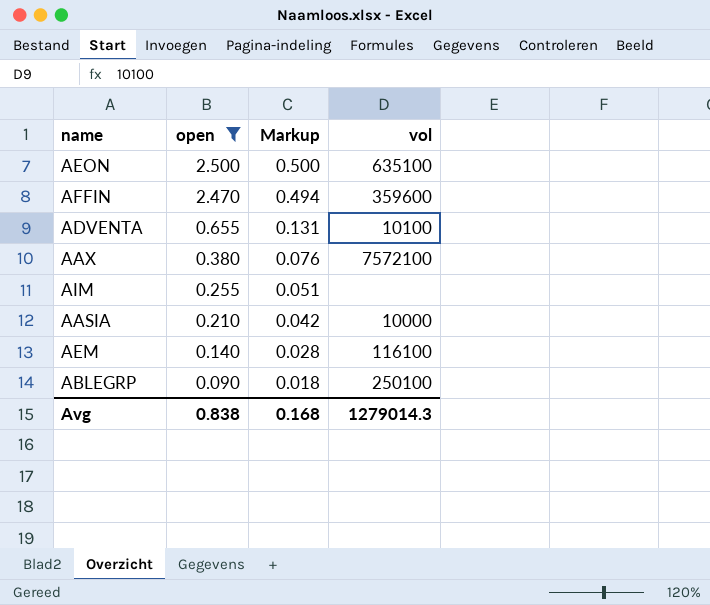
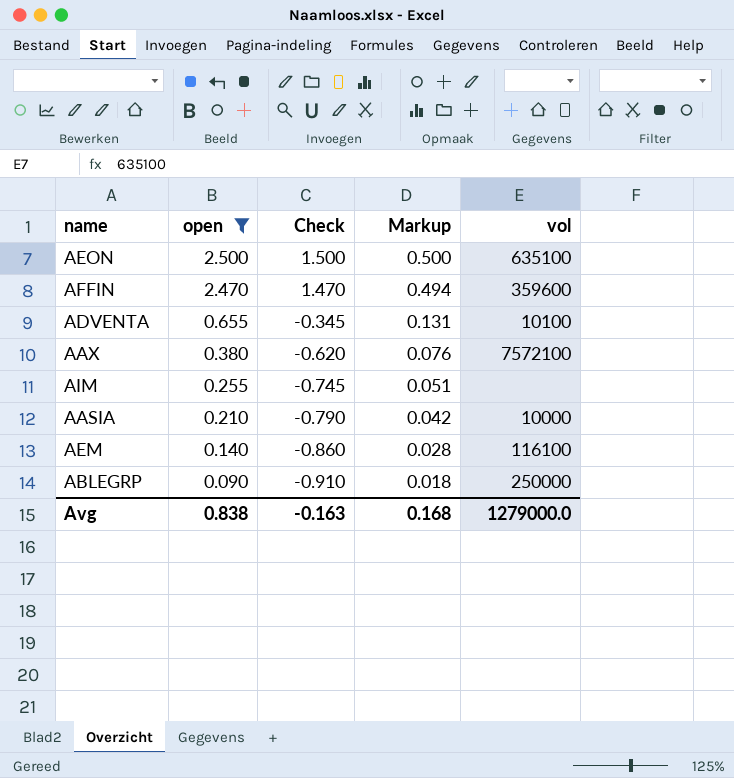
column Check | formula: none -> [open] - 1
ABLEGRP | vol: 250100 -> 250000
Avg | vol: 1279014.3 -> 1279000.0

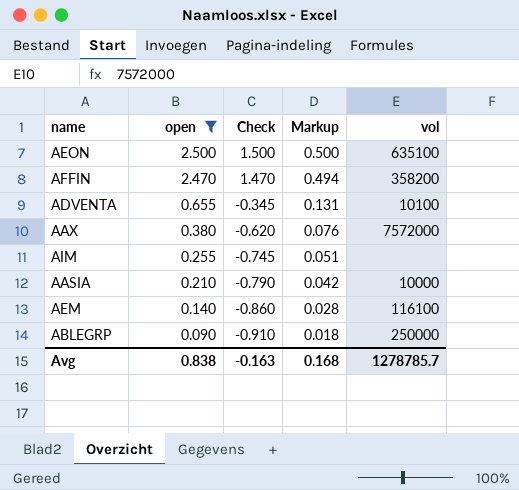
AFFIN | vol: 359600 -> 358200
AAX | vol: 7572100 -> 7572000
Avg | vol: 1279000.0 -> 1278785.7

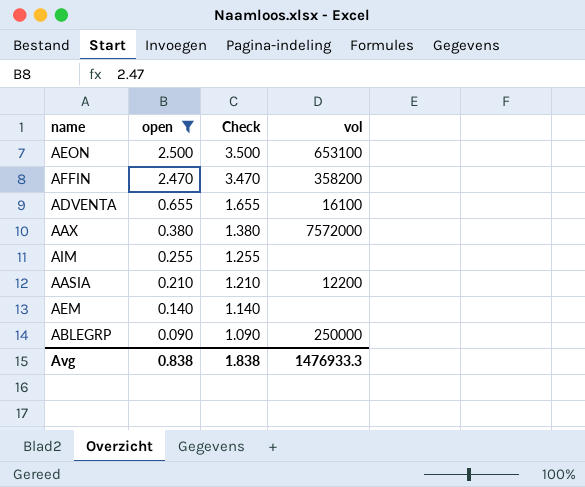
column Markup | formula: [open] * 0.2 -> none
column Check | formula: [open] - 1 -> [open] + 1
AEON | vol: 635100 -> 653100
ADVENTA | vol: 10100 -> 16100
AASIA | vol: 10000 -> 12200
AEM | vol: 116100 -> none
Avg | Check: -0.163 -> 1.838
Avg | vol: 1278785.7 -> 1476933.3

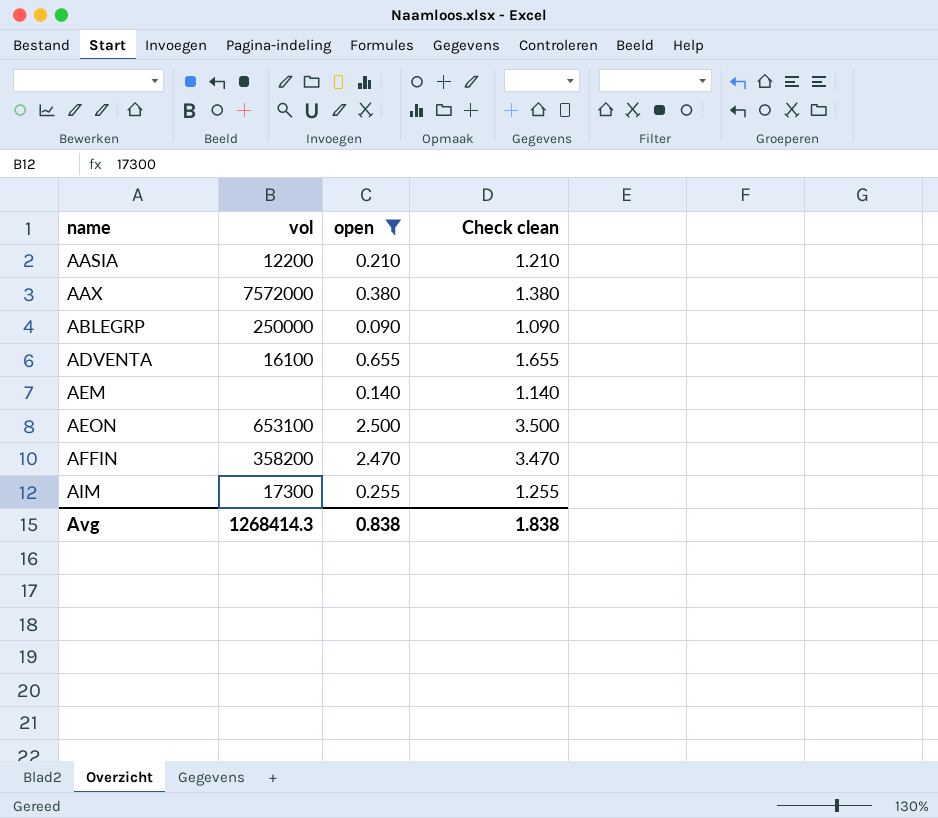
row order: open descending -> name ascending
column vol | position: 4 -> 2
column name: Check -> Check clean
AIM | vol: none -> 17300
Avg | vol: 1476933.3 -> 1268414.3

